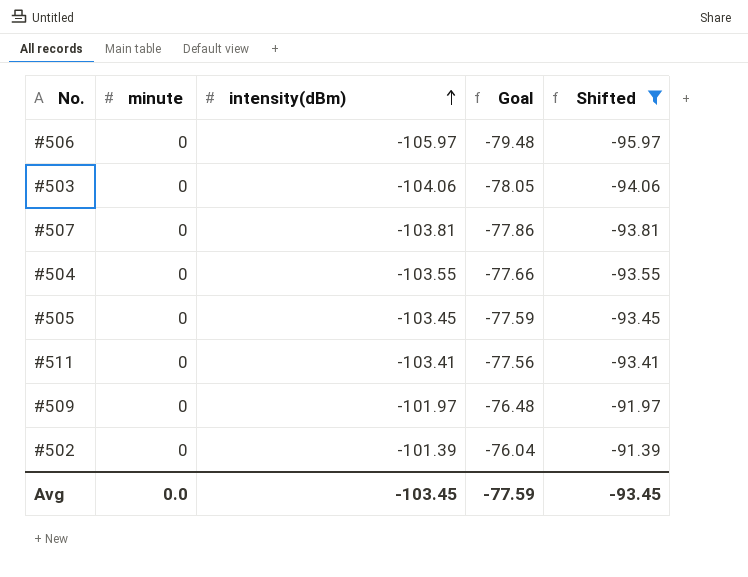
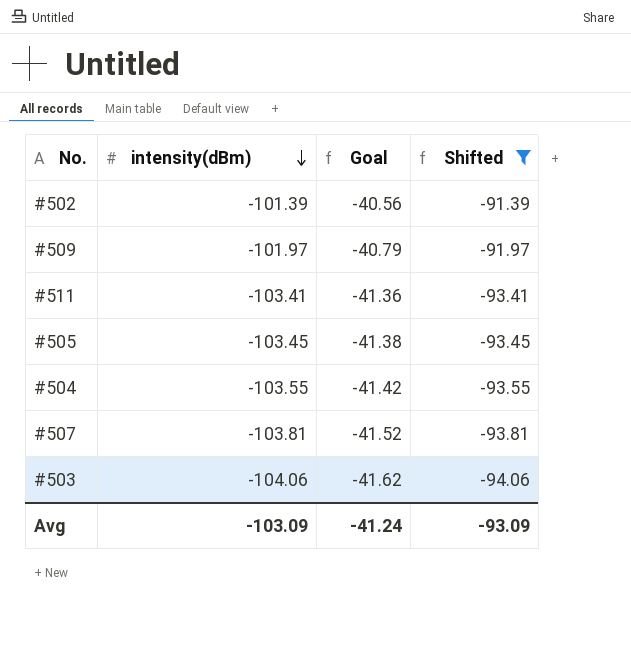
row order: intensity(dBm) ascending -> intensity(dBm) descending
column minute | position: 2 -> none
column Goal | formula: [intensity(dBm)] * 0.75 -> [intensity(dBm)] * 0.4
row #506: 0 | -105.97 | -79.48 | -95.97 -> none
Avg | intensity(dBm): -103.45 -> -103.09
Avg | Goal: -77.59 -> -41.24
Avg | Shifted: -93.45 -> -93.09

